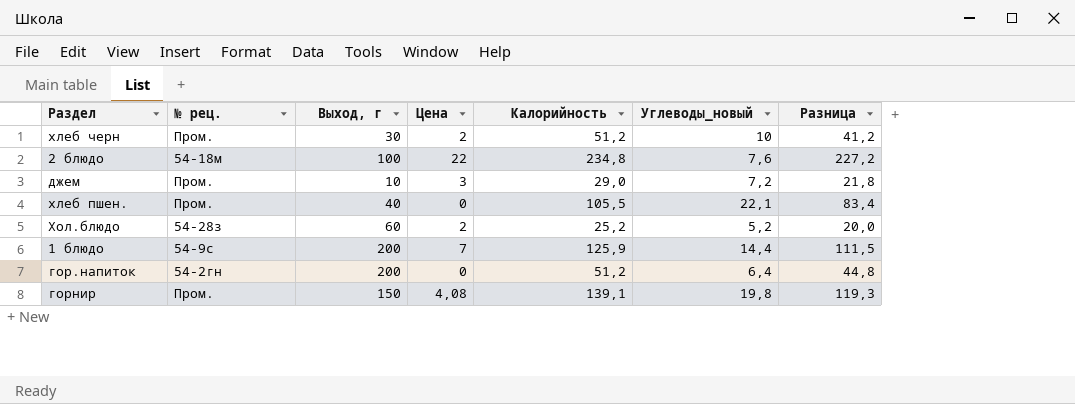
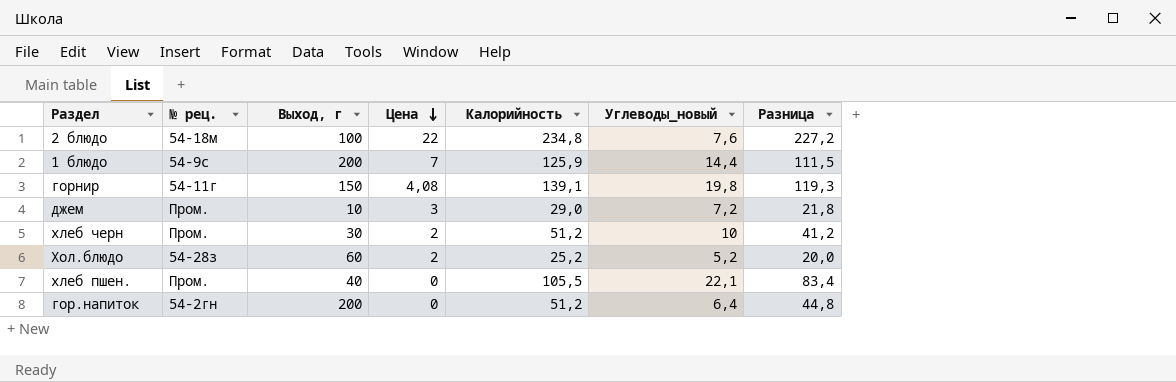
row order: none -> Цена descending
горнир | № рец.: Пром. -> 54-11г

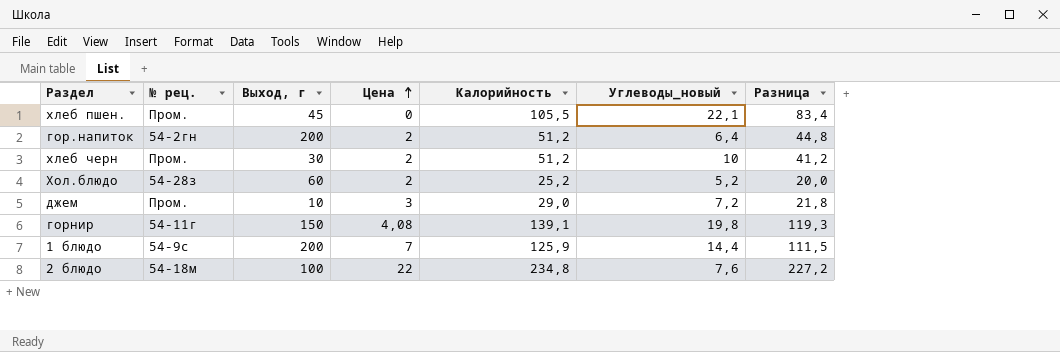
row order: Цена descending -> Цена ascending
хлеб пшен. | Выход, г: 40 -> 45
гор.напиток | Цена: 0 -> 2

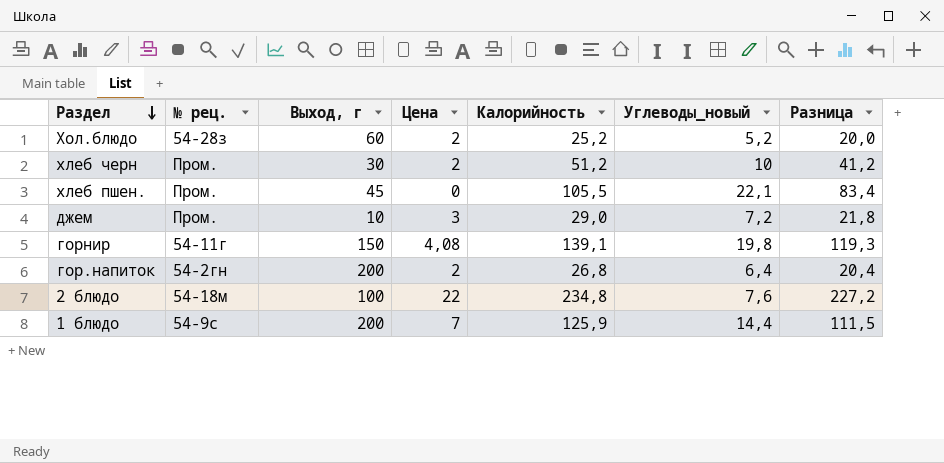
row order: Цена ascending -> Раздел descending
гор.напиток | Калорийность: 51,2 -> 26,8
гор.напиток | Разница: 44,8 -> 20,4

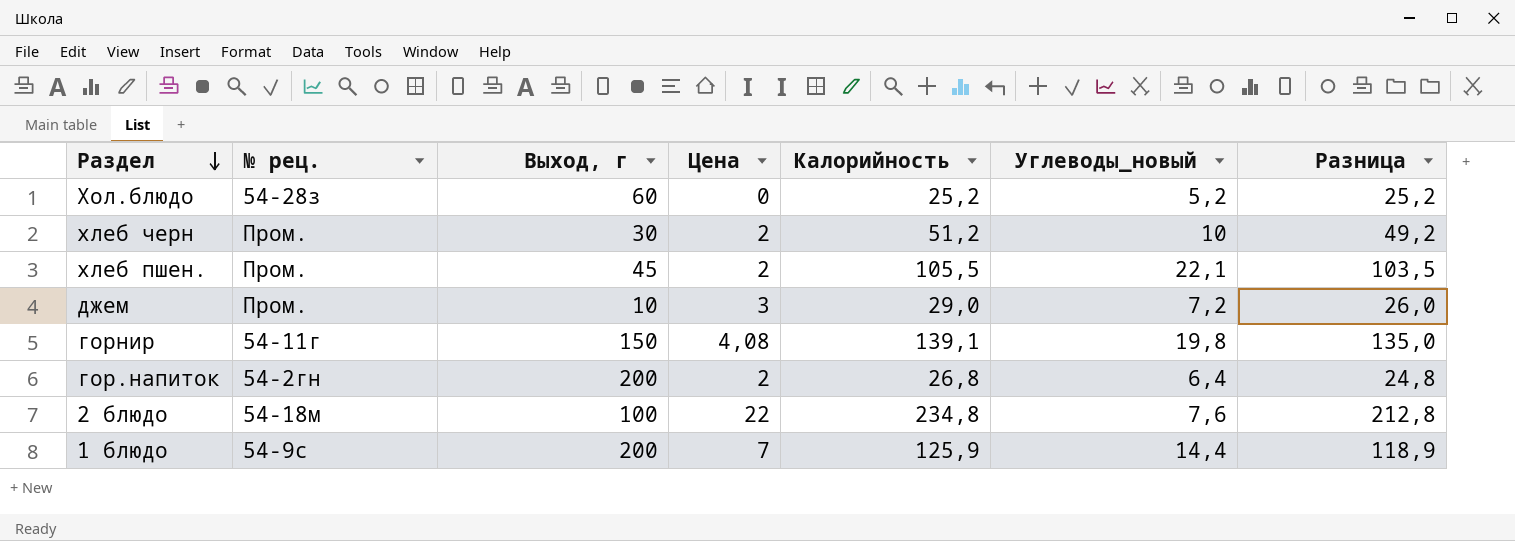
column Разница | formula: [Калорийность] - [Углеводы_новый] -> [Калорийность] - [Цена]
Хол.блюдо | Цена: 2 -> 0
хлеб пшен. | Цена: 0 -> 2

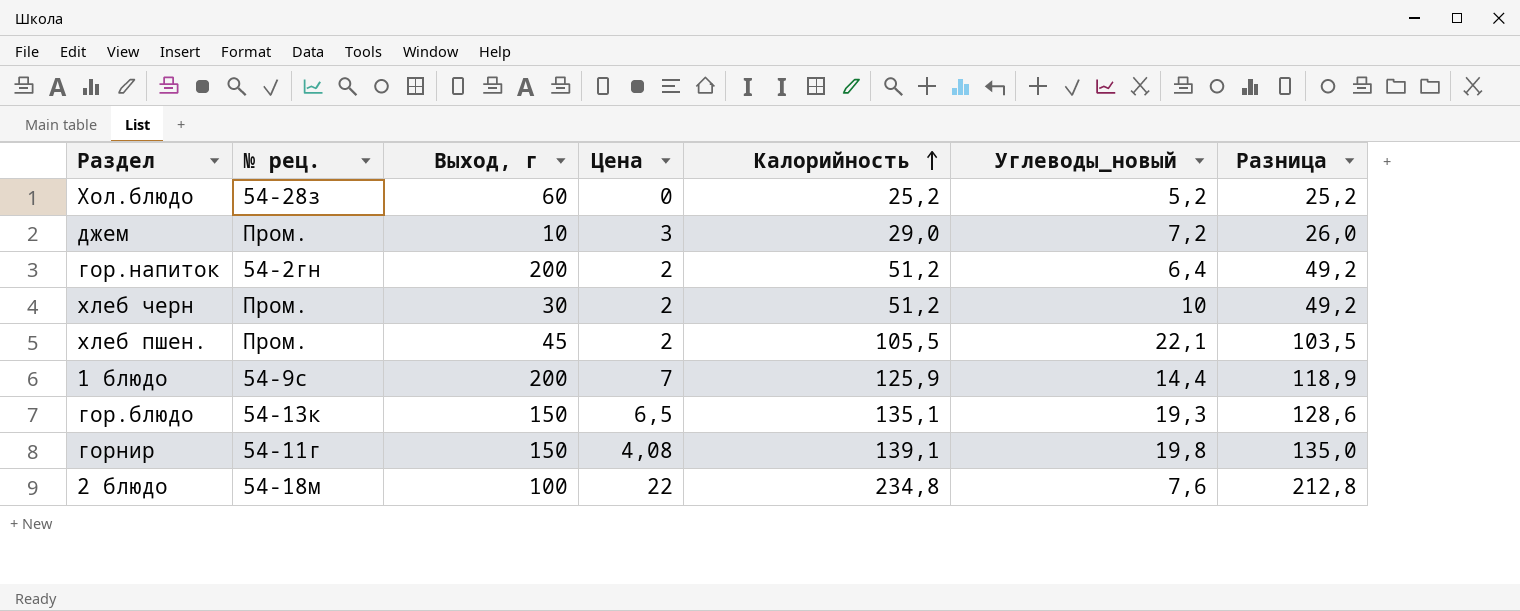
row order: Раздел descending -> Калорийность ascending
гор.напиток | Калорийность: 26,8 -> 51,2
гор.напиток | Разница: 24,8 -> 49,2
row гор.блюдо: none -> 54-13к | 150 | 6,5 | 135,1 | 19,3 | 128,6

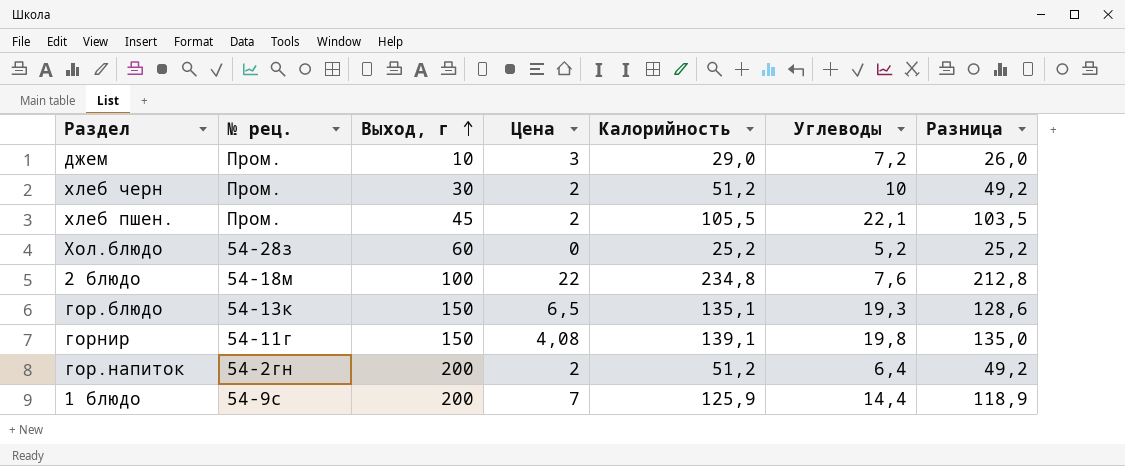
row order: Калорийность ascending -> Выход, г ascending
column name: Углеводы_новый -> Углеводы

